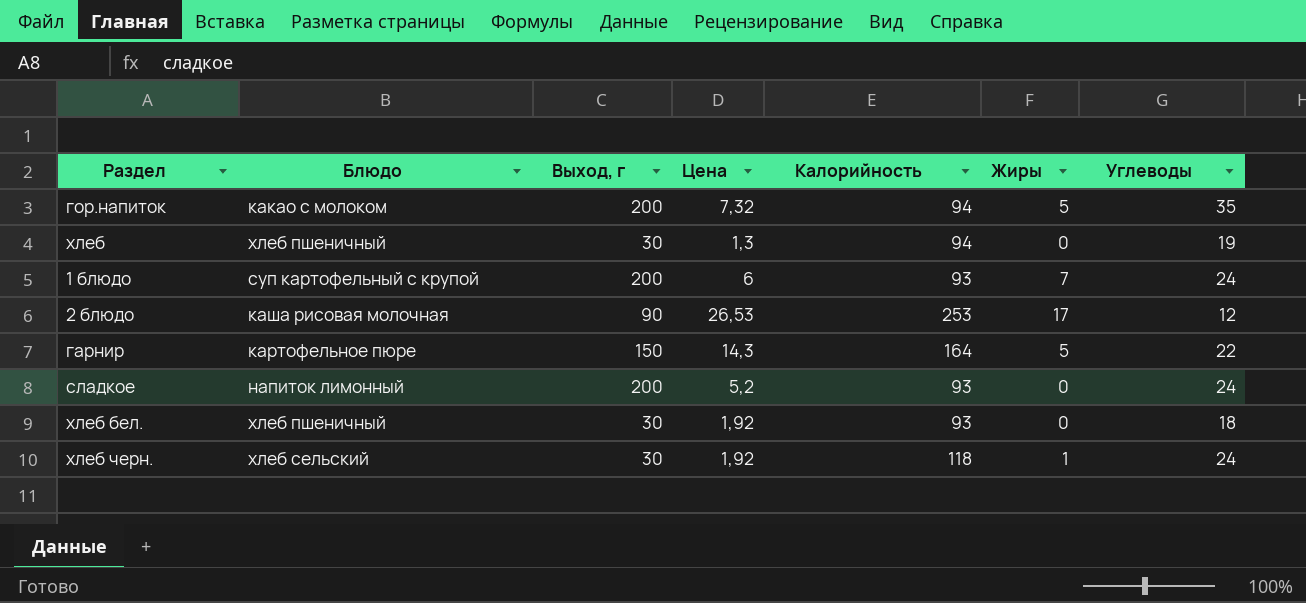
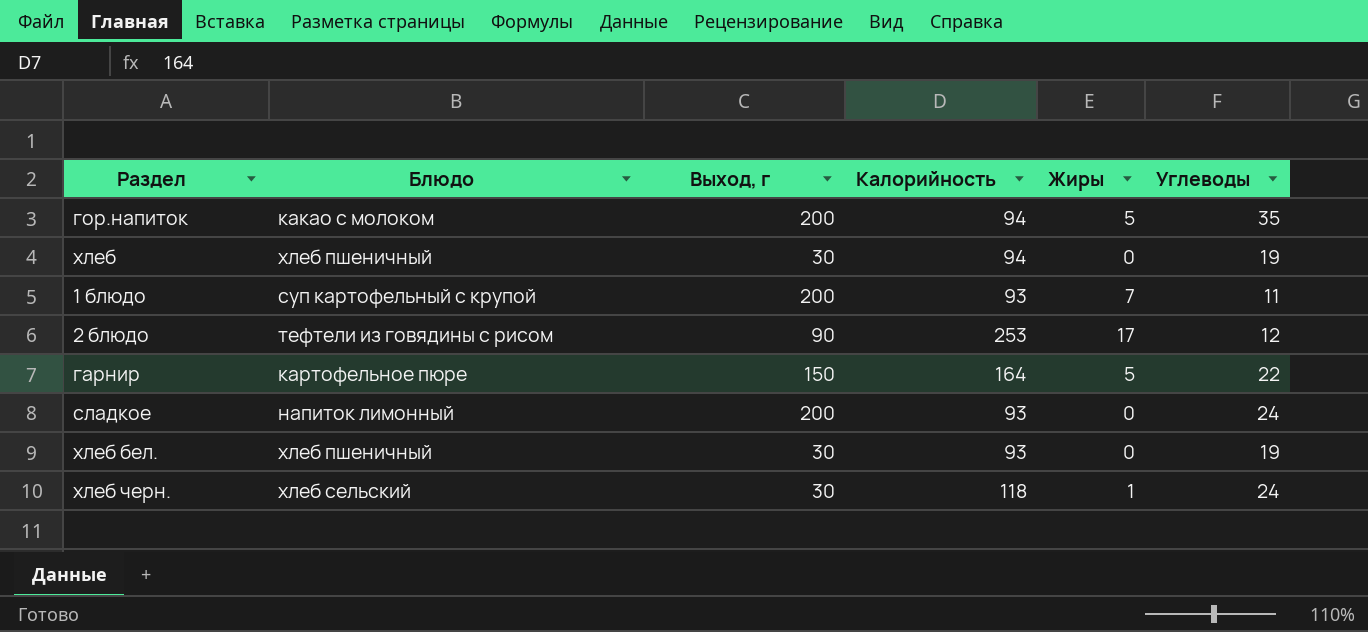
column Цена | position: 4 -> none
1 блюдо | Углеводы: 24 -> 11
2 блюдо | Блюдо: каша рисовая молочная -> тефтели из говядины с рисом
хлеб бел. | Углеводы: 18 -> 19

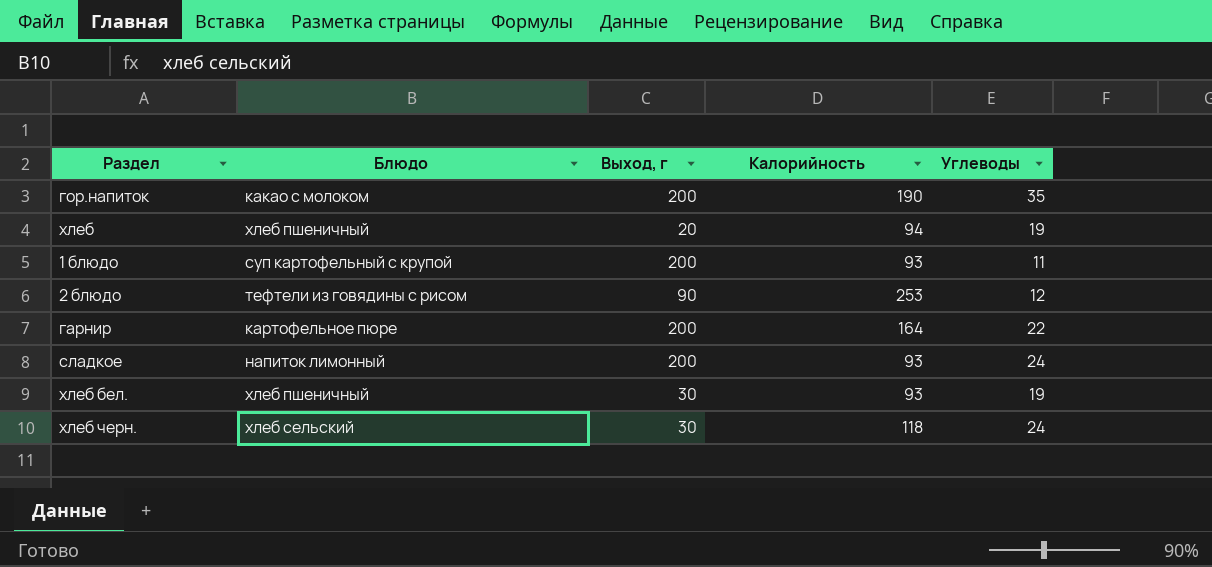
column Жиры | position: 5 -> none
гор.напиток | Калорийность: 94 -> 190
хлеб | Выход, г: 30 -> 20
гарнир | Выход, г: 150 -> 200

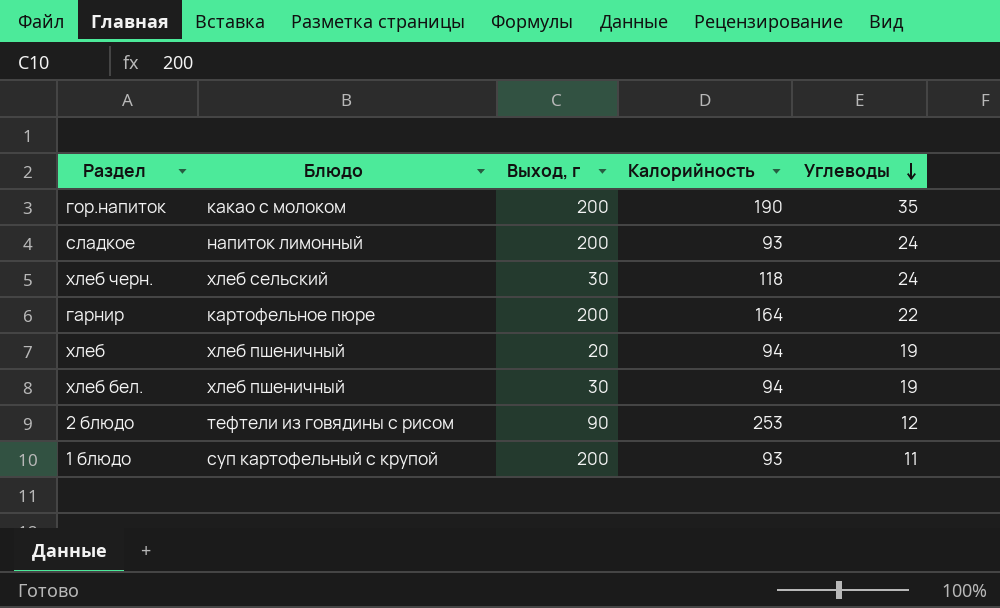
row order: none -> Углеводы descending
хлеб бел. | Калорийность: 93 -> 94

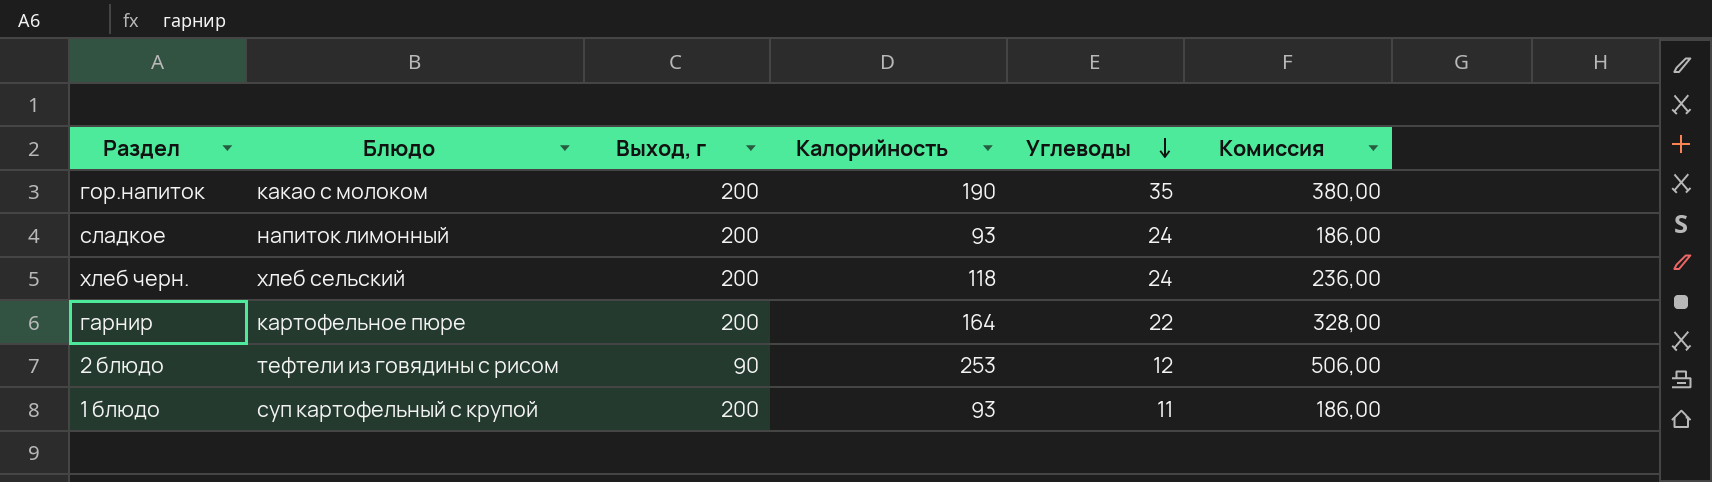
column Комиссия | formula: none -> [Калорийность] * 2
row хлеб: хлеб пшеничный | 20 | 94 | 19 -> none
row хлеб бел.: хлеб пшеничный | 30 | 94 | 19 -> none
хлеб черн. | Выход, г: 30 -> 200

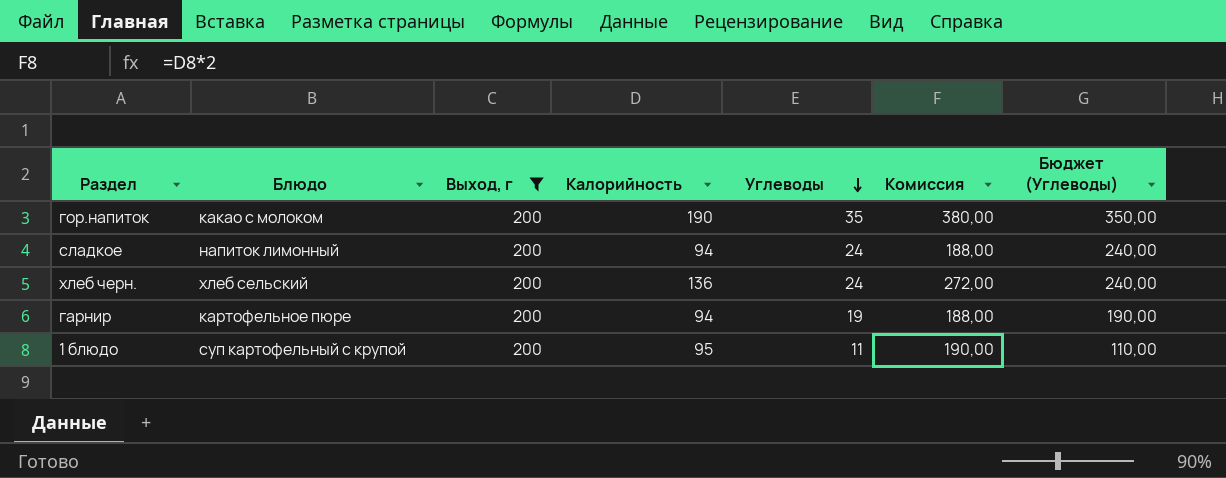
filter: none -> Выход, г = 200
column Бюджет (Углеводы) | formula: none -> [Углеводы] * 10
сладкое | Калорийность: 93 -> 94
сладкое | Комиссия: 186,00 -> 188,00
хлеб черн. | Калорийность: 118 -> 136
хлеб черн. | Комиссия: 236,00 -> 272,00
гарнир | Калорийность: 164 -> 94
гарнир | Углеводы: 22 -> 19
гарнир | Комиссия: 328,00 -> 188,00
1 блюдо | Калорийность: 93 -> 95
1 блюдо | Комиссия: 186,00 -> 190,00

